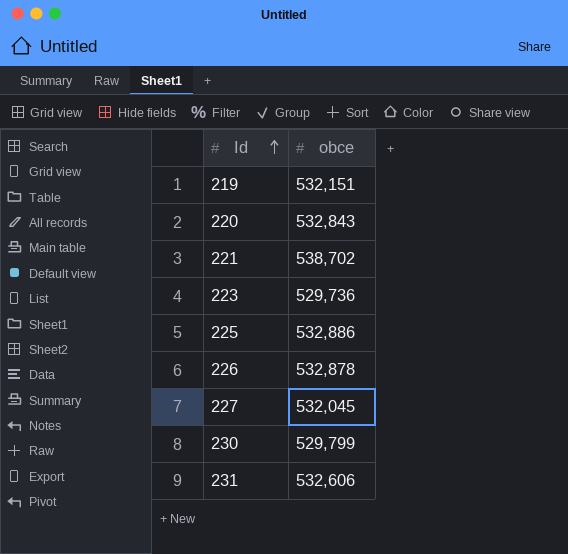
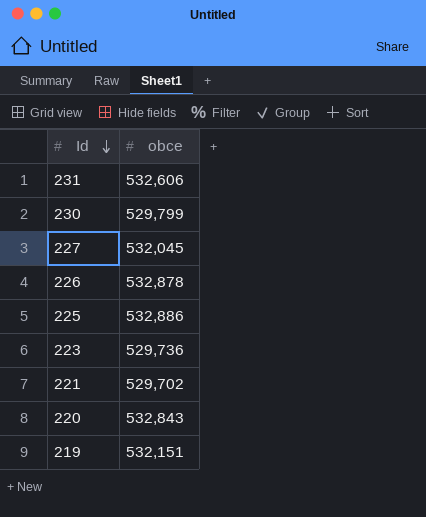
row order: Id ascending -> Id descending
221 | obce: 538,702 -> 529,702

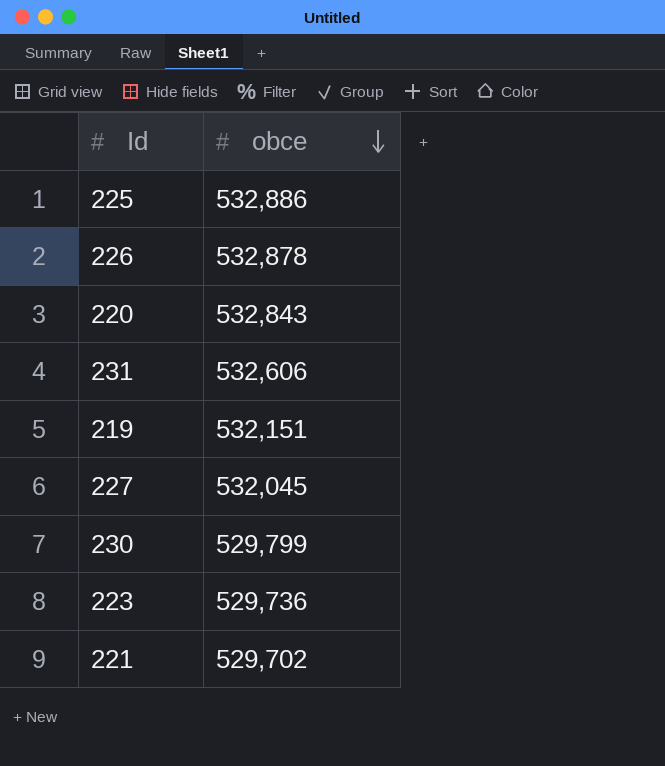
row order: Id descending -> obce descending

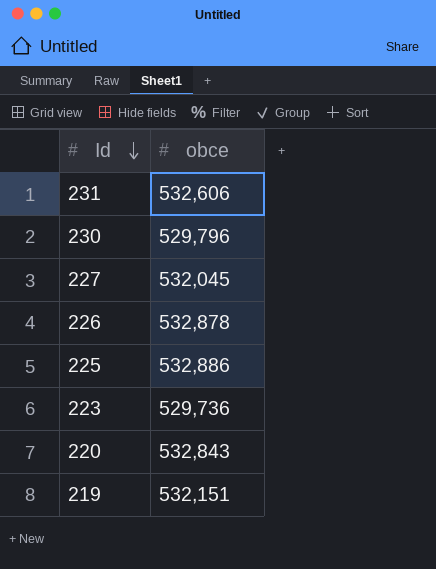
row order: obce descending -> Id descending
row 221: 529,702 -> none
230 | obce: 529,799 -> 529,796

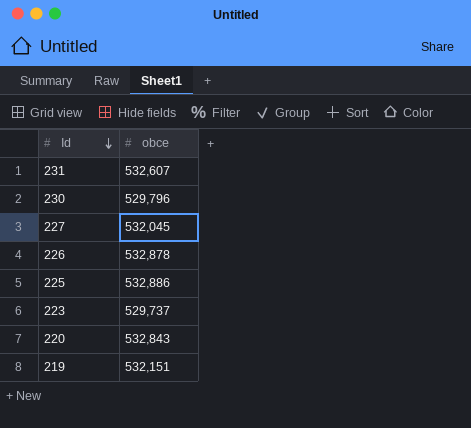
231 | obce: 532,606 -> 532,607
223 | obce: 529,736 -> 529,737

